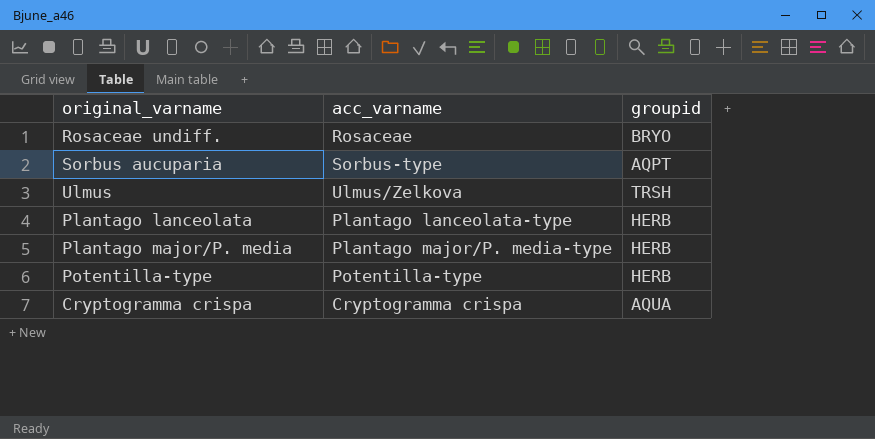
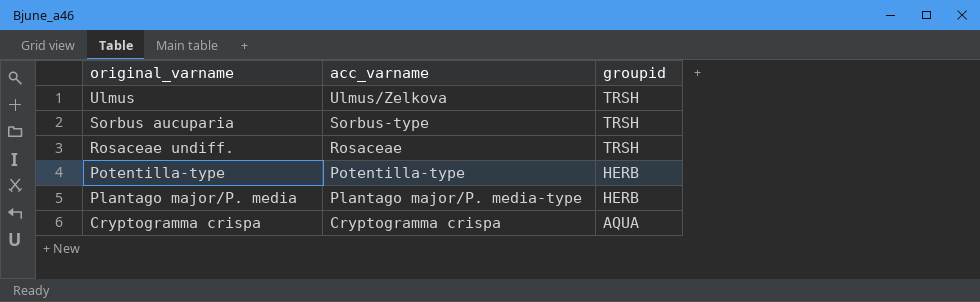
row order: none -> original_varname descending
row Plantago lanceolata: Plantago lanceolata-type | HERB -> none
Sorbus aucuparia | groupid: AQPT -> TRSH
Rosaceae undiff. | groupid: BRYO -> TRSH

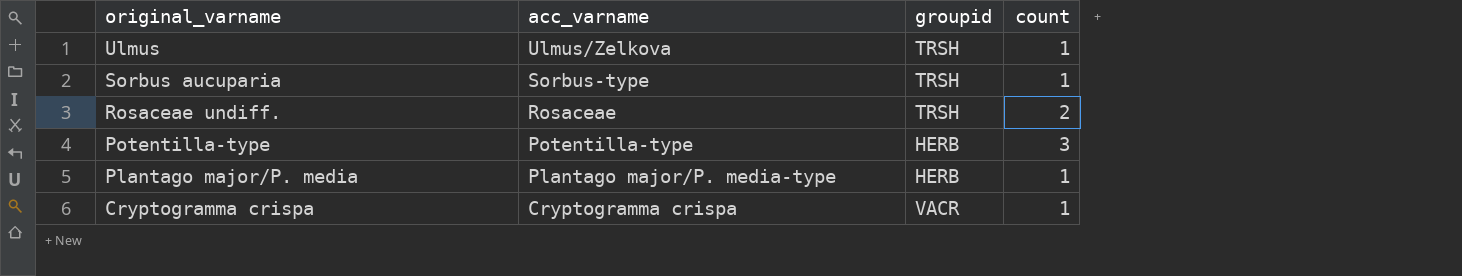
column count | position: none -> 4
Cryptogramma crispa | groupid: AQUA -> VACR

